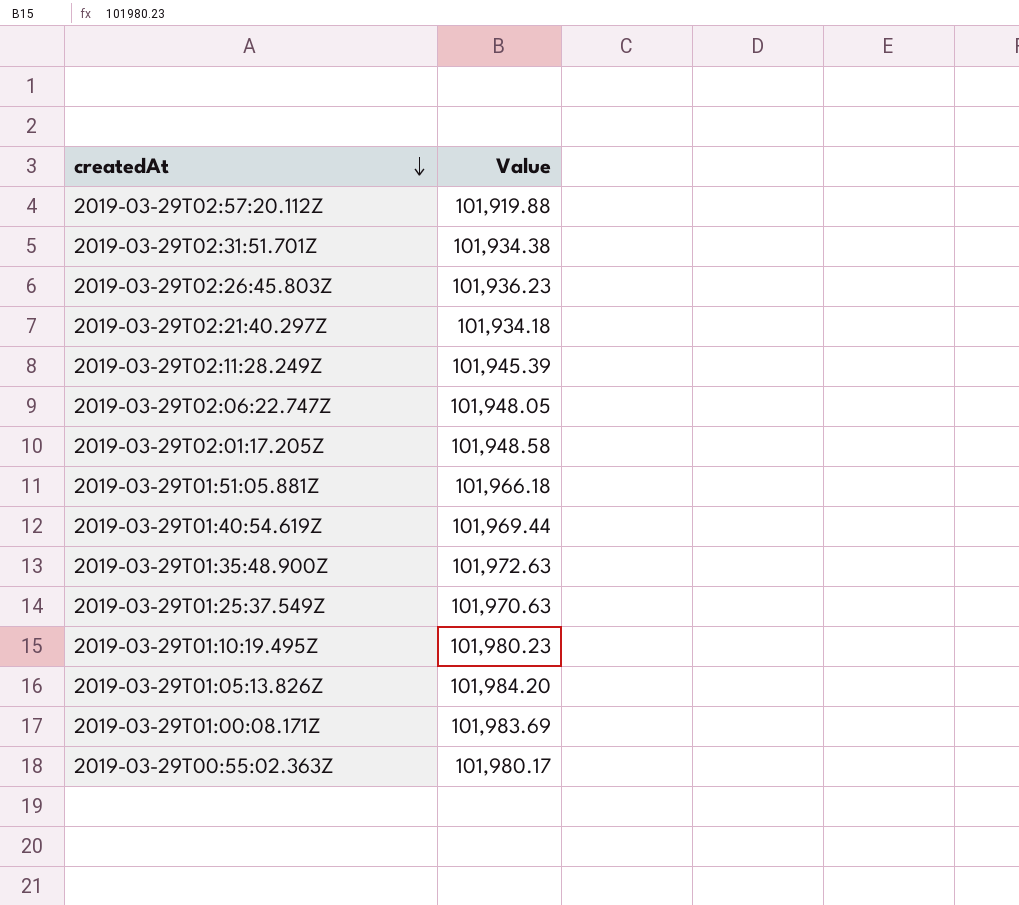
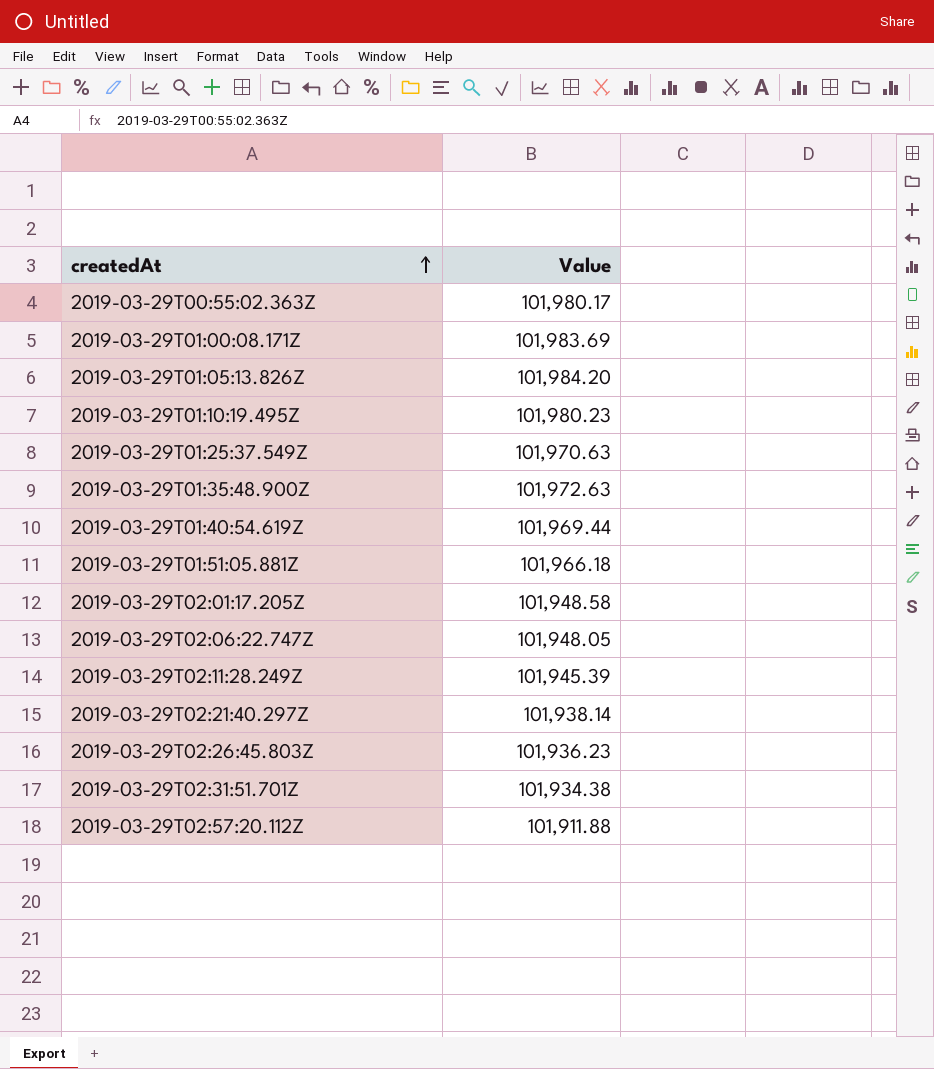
row order: createdAt descending -> createdAt ascending
2019-03-29T02:21:40.297Z | Value: 101,934.18 -> 101,938.14
2019-03-29T02:57:20.112Z | Value: 101,919.88 -> 101,911.88

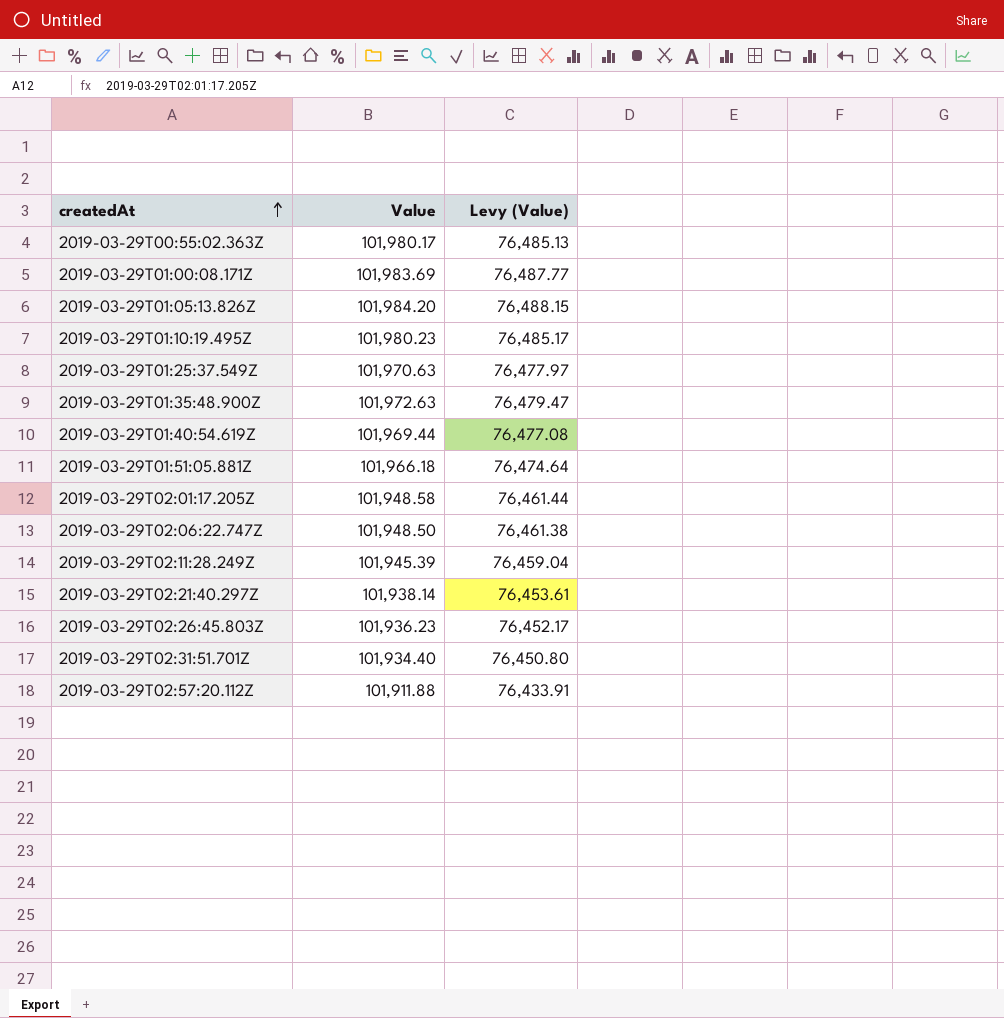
column Levy (Value) | formula: none -> [Value] * 0.75
2019-03-29T02:06:22.747Z | Value: 101,948.05 -> 101,948.50
2019-03-29T02:31:51.701Z | Value: 101,934.38 -> 101,934.40

